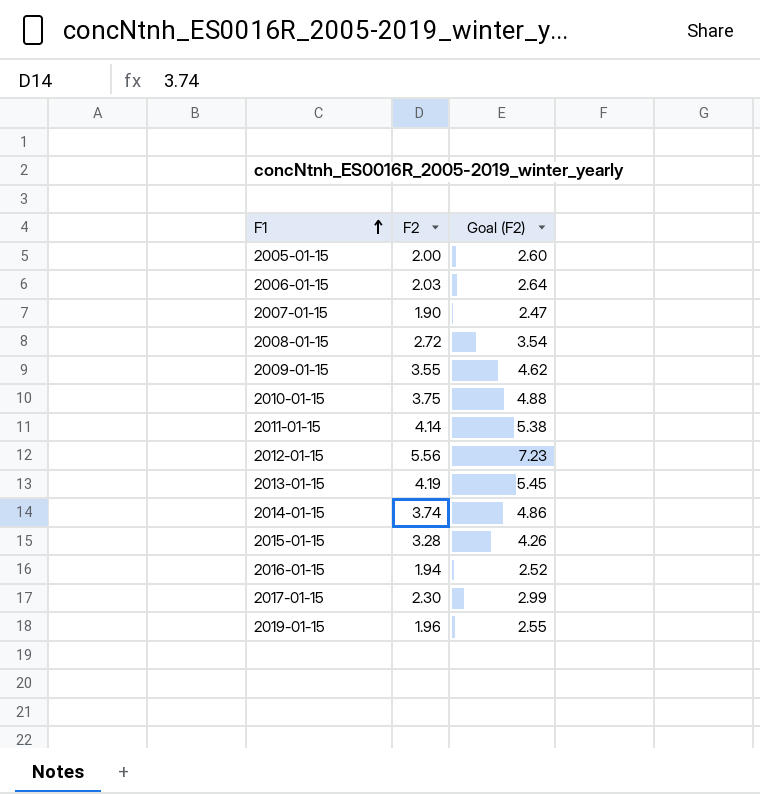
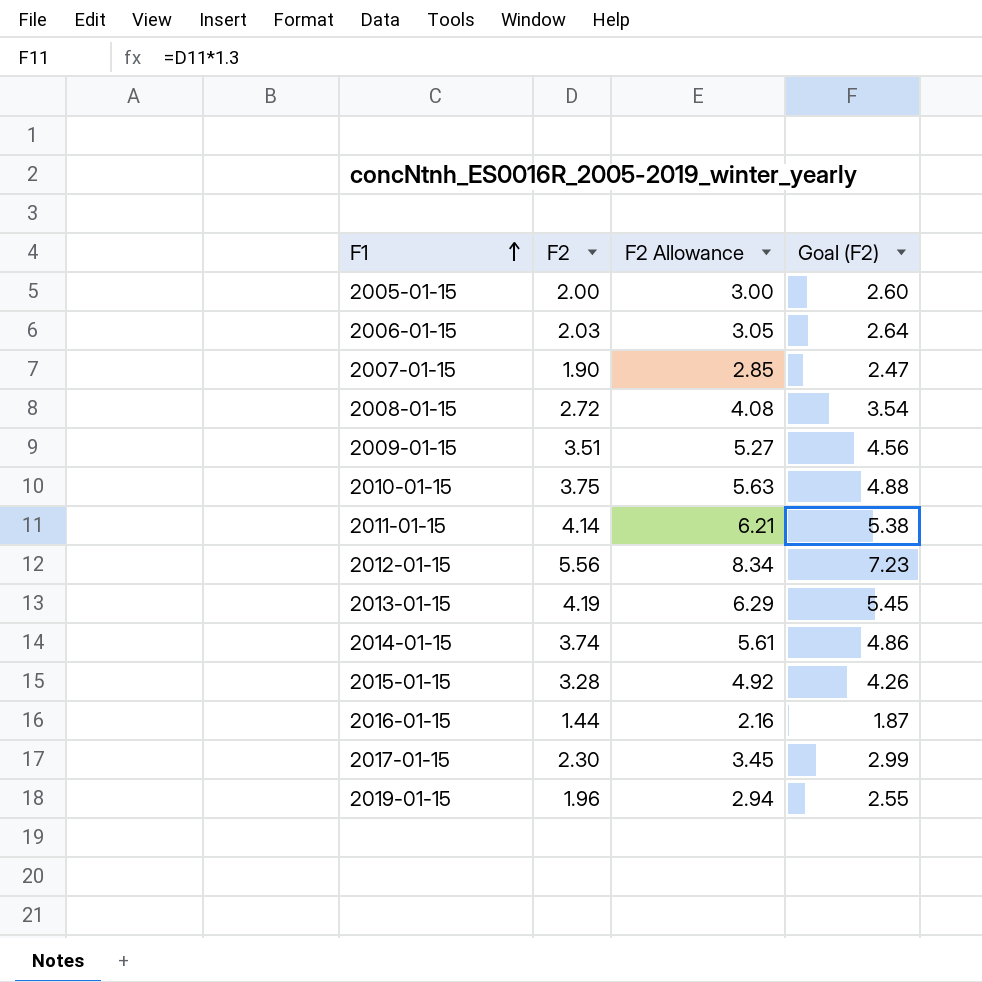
column F2 Allowance | formula: none -> [F2] * 1.5
2009-01-15 | F2: 3.55 -> 3.51
2009-01-15 | Goal (F2): 4.62 -> 4.56
2016-01-15 | F2: 1.94 -> 1.44
2016-01-15 | Goal (F2): 2.52 -> 1.87

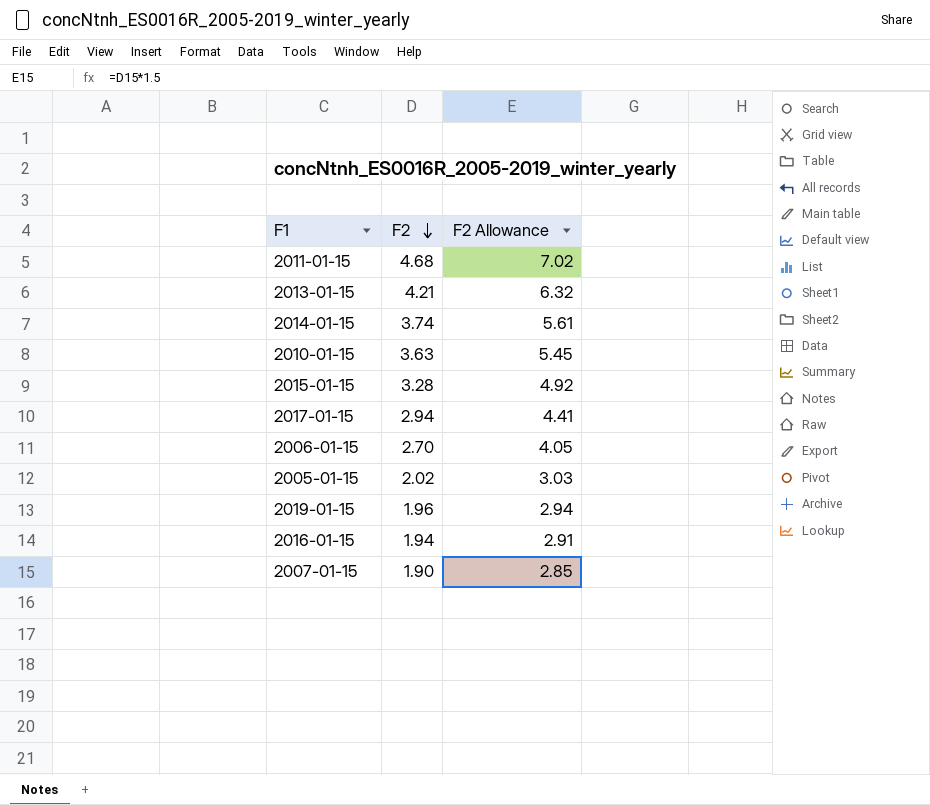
row order: F1 ascending -> F2 descending
column Goal (F2) | formula: [F2] * 1.3 -> none
row 2008-01-15: 2.72 | 4.08 | 3.54 -> none
row 2009-01-15: 3.51 | 5.27 | 4.56 -> none
row 2012-01-15: 5.56 | 8.34 | 7.23 -> none
2011-01-15 | F2: 4.14 -> 4.68
2011-01-15 | F2 Allowance: 6.21 -> 7.02
2013-01-15 | F2: 4.19 -> 4.21
2013-01-15 | F2 Allowance: 6.29 -> 6.32
2010-01-15 | F2: 3.75 -> 3.63
2010-01-15 | F2 Allowance: 5.63 -> 5.45
2017-01-15 | F2: 2.30 -> 2.94
2017-01-15 | F2 Allowance: 3.45 -> 4.41
2006-01-15 | F2: 2.03 -> 2.70
2006-01-15 | F2 Allowance: 3.05 -> 4.05
2005-01-15 | F2: 2.00 -> 2.02
2005-01-15 | F2 Allowance: 3.00 -> 3.03
2016-01-15 | F2: 1.44 -> 1.94
2016-01-15 | F2 Allowance: 2.16 -> 2.91

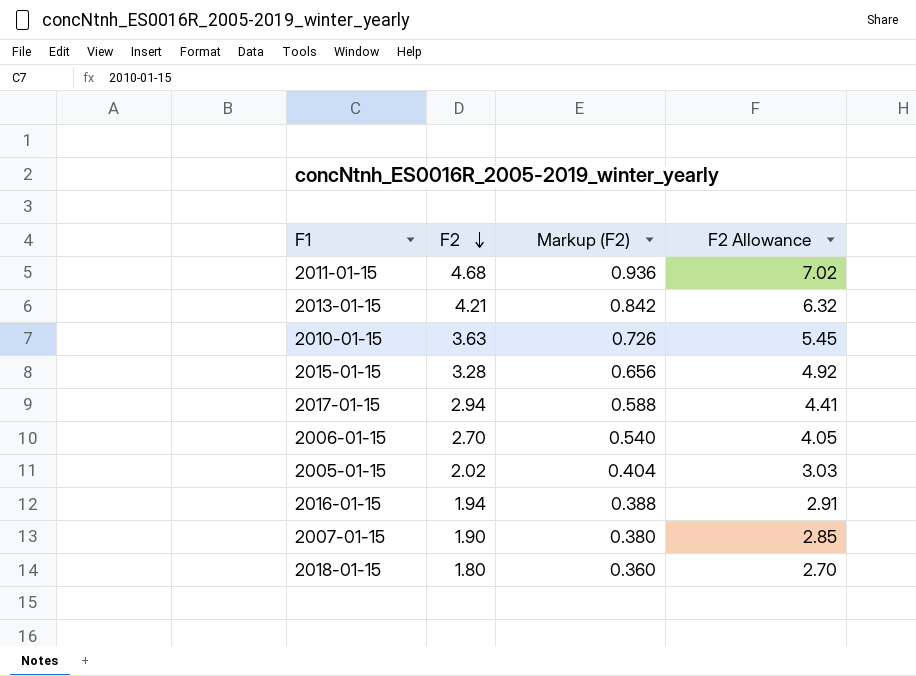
column Markup (F2) | formula: none -> [F2] * 0.2
row 2014-01-15: 3.74 | 5.61 -> none
row 2019-01-15: 1.96 | 2.94 -> none
row 2018-01-15: none -> 1.80 | 0.360 | 2.70

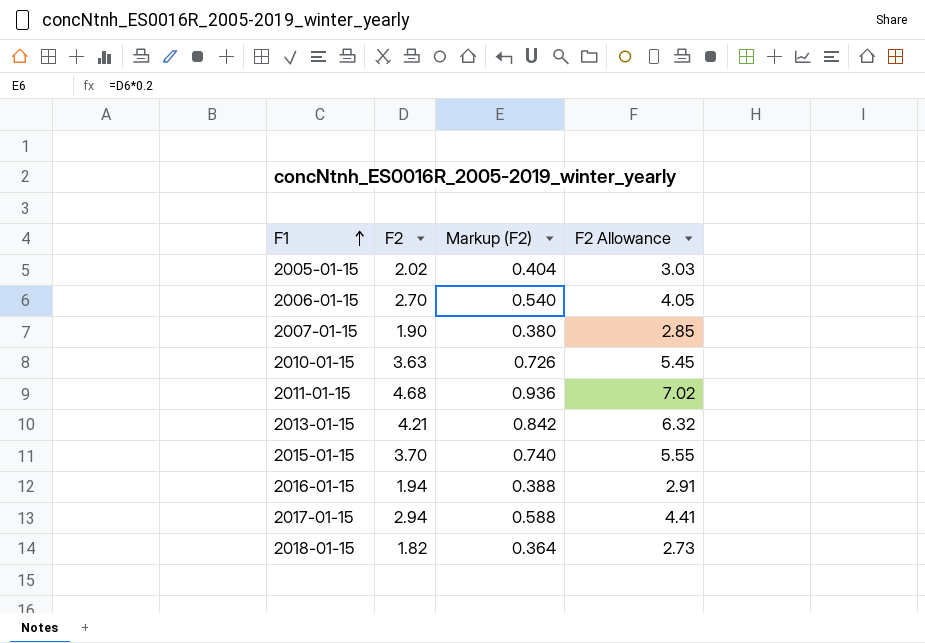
row order: F2 descending -> F1 ascending
2015-01-15 | F2: 3.28 -> 3.70
2015-01-15 | Markup (F2): 0.656 -> 0.740
2015-01-15 | F2 Allowance: 4.92 -> 5.55
2018-01-15 | F2: 1.80 -> 1.82
2018-01-15 | Markup (F2): 0.360 -> 0.364
2018-01-15 | F2 Allowance: 2.70 -> 2.73

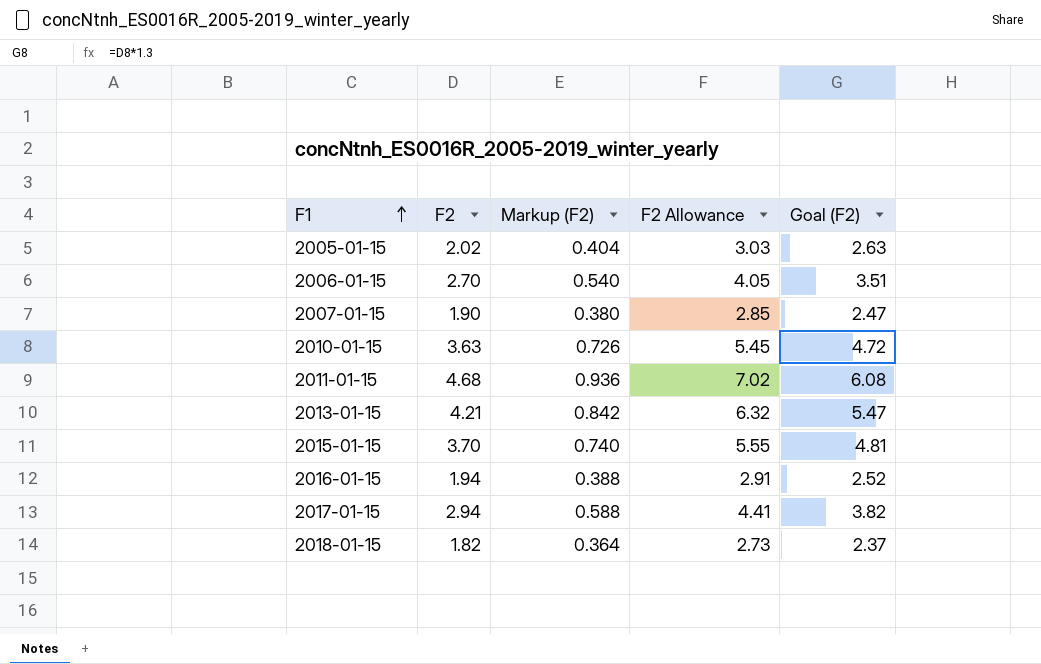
column Goal (F2) | formula: none -> [F2] * 1.3

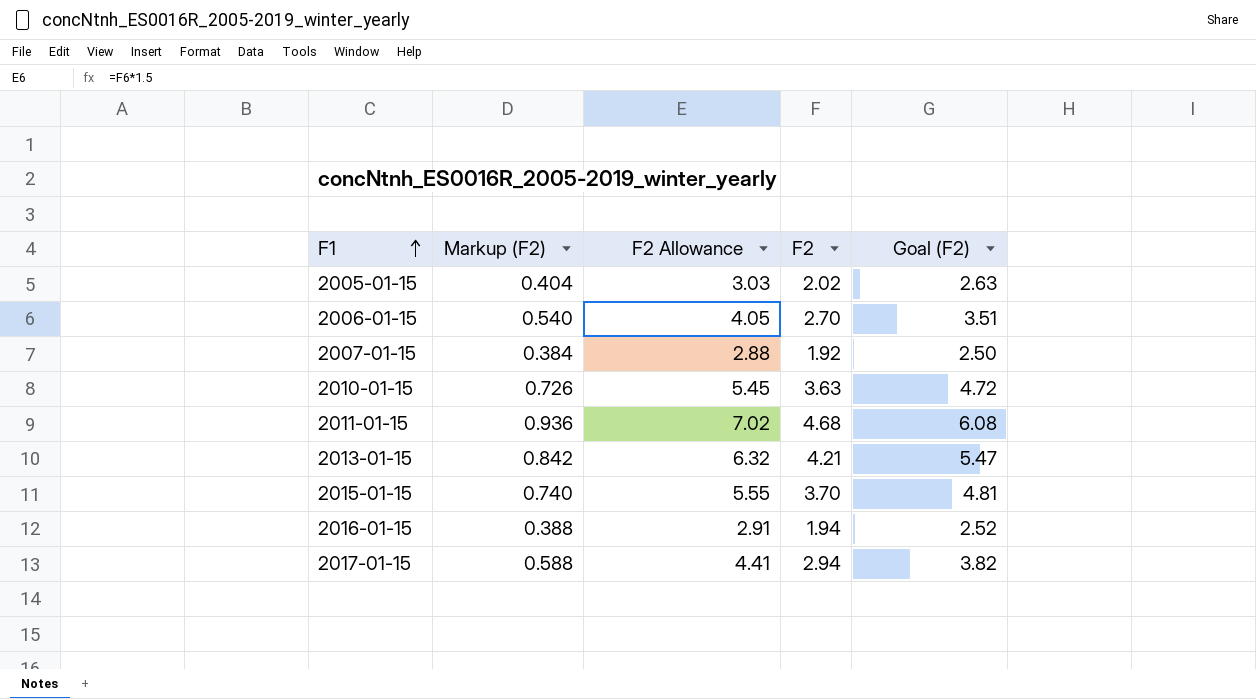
column F2 | position: 2 -> 4
row 2018-01-15: 1.82 | 0.364 | 2.73 | 2.37 -> none
2007-01-15 | Markup (F2): 0.380 -> 0.384
2007-01-15 | F2 Allowance: 2.85 -> 2.88
2007-01-15 | F2: 1.90 -> 1.92
2007-01-15 | Goal (F2): 2.47 -> 2.50

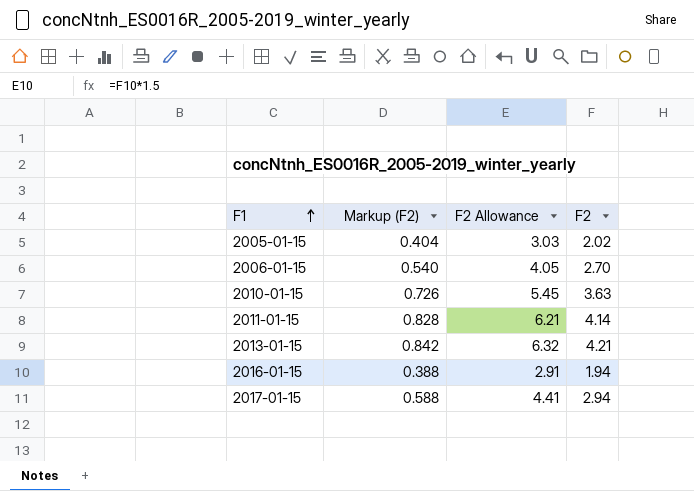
column Goal (F2) | formula: [F2] * 1.3 -> none
row 2007-01-15: 0.384 | 2.88 | 1.92 | 2.50 -> none
row 2015-01-15: 0.740 | 5.55 | 3.70 | 4.81 -> none
2011-01-15 | Markup (F2): 0.936 -> 0.828
2011-01-15 | F2 Allowance: 7.02 -> 6.21
2011-01-15 | F2: 4.68 -> 4.14

